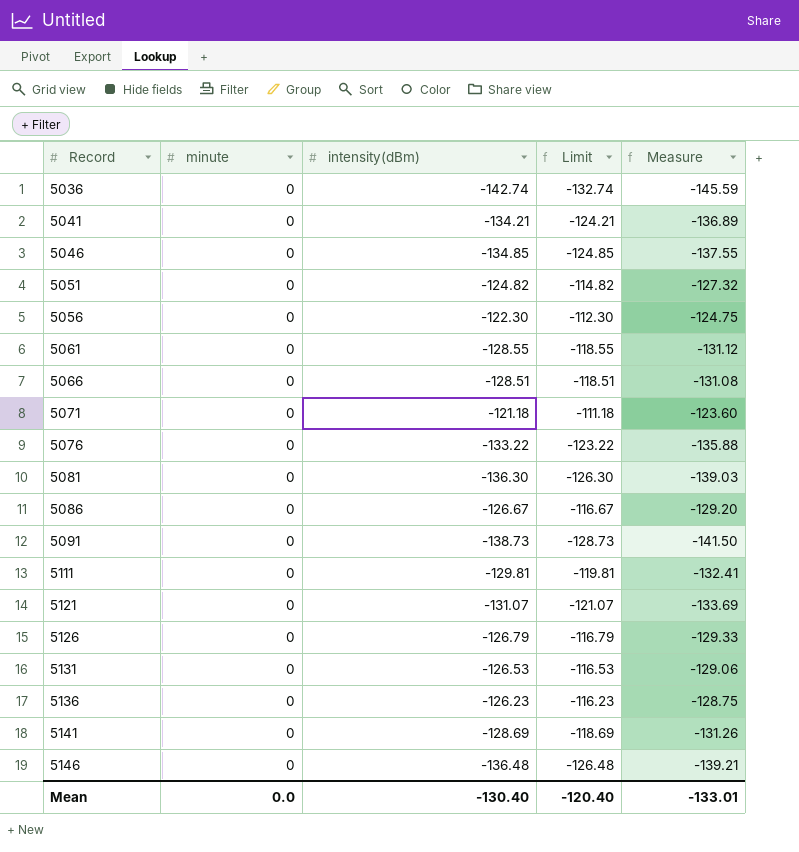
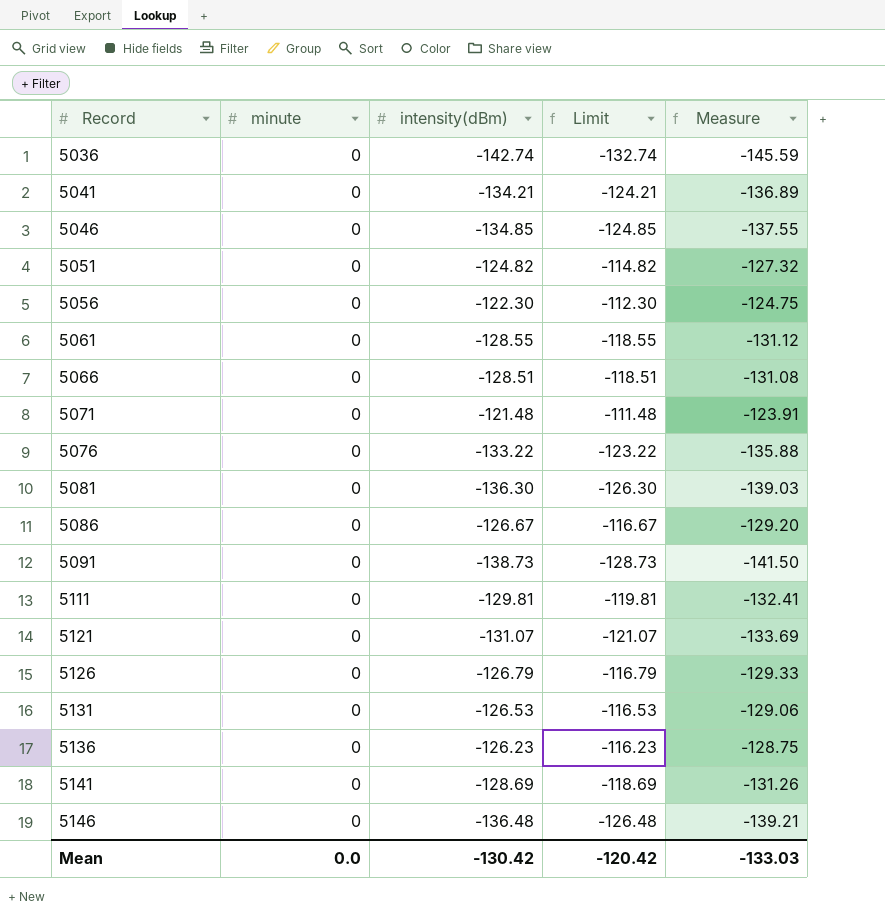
5071 | intensity(dBm): -121.18 -> -121.48
5071 | Limit: -111.18 -> -111.48
5071 | Measure: -123.60 -> -123.91
Mean | intensity(dBm): -130.40 -> -130.42
Mean | Limit: -120.40 -> -120.42
Mean | Measure: -133.01 -> -133.03

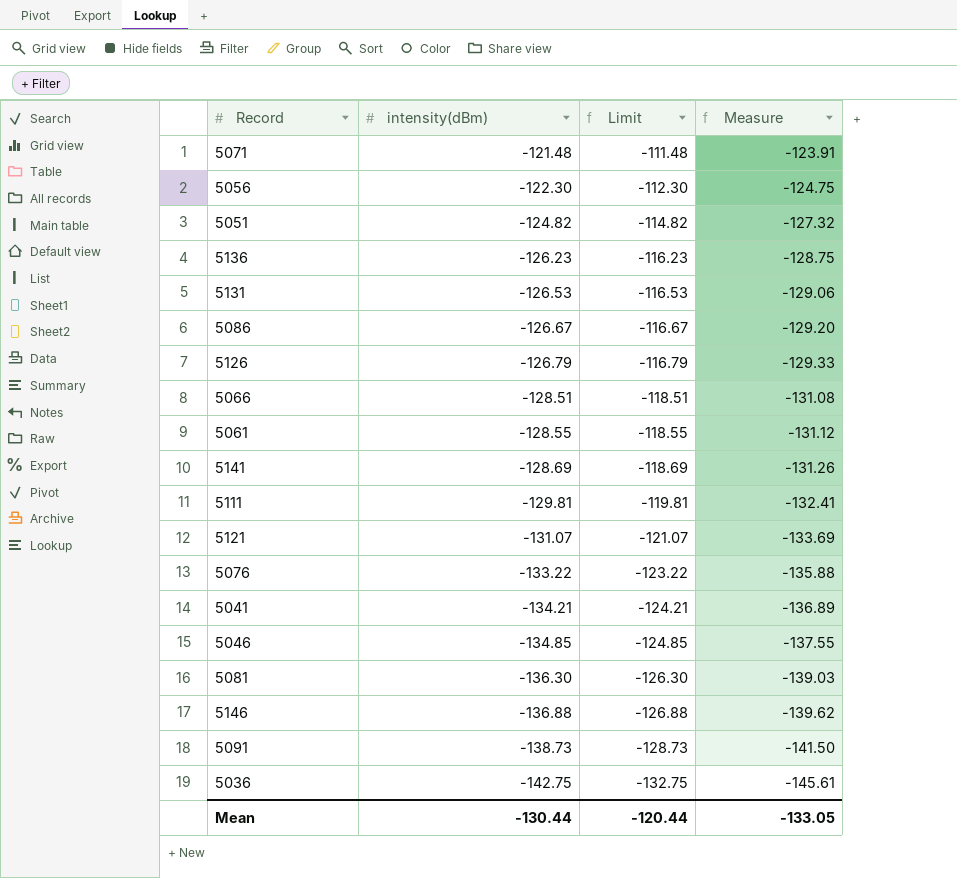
row order: Record ascending -> intensity(dBm) descending
column minute | position: 2 -> none
5146 | intensity(dBm): -136.48 -> -136.88
5146 | Limit: -126.48 -> -126.88
5146 | Measure: -139.21 -> -139.62
5036 | intensity(dBm): -142.74 -> -142.75
5036 | Limit: -132.74 -> -132.75
5036 | Measure: -145.59 -> -145.61
Mean | intensity(dBm): -130.42 -> -130.44
Mean | Limit: -120.42 -> -120.44
Mean | Measure: -133.03 -> -133.05

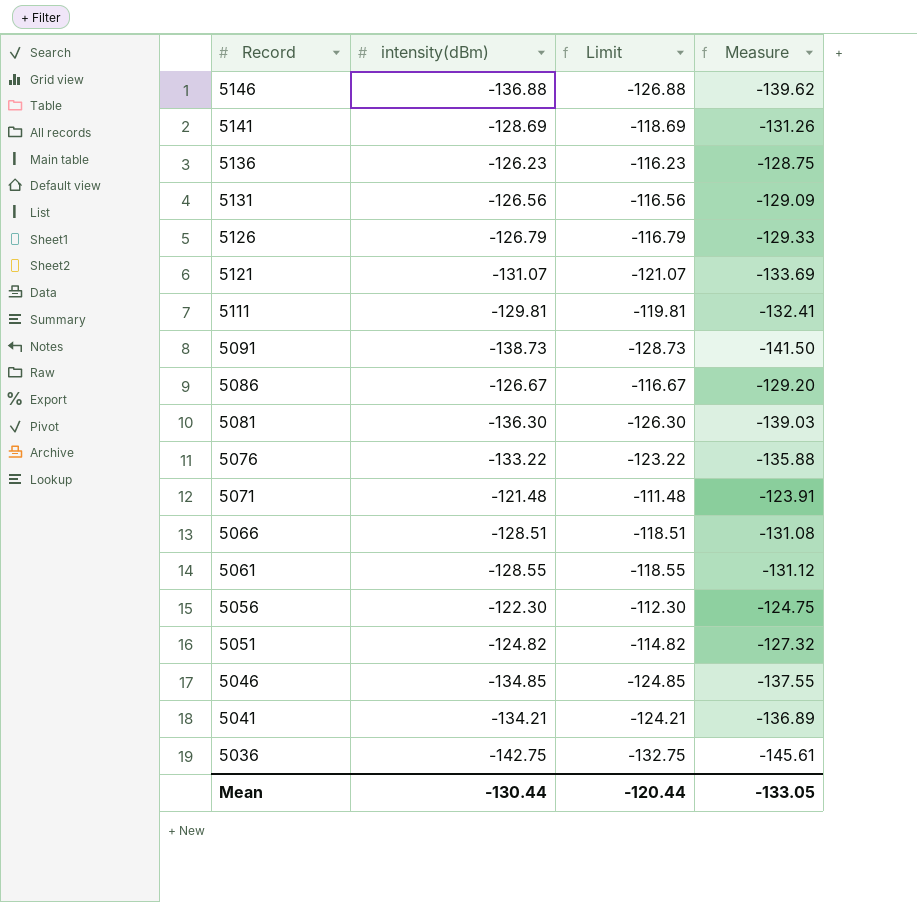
row order: intensity(dBm) descending -> Record descending
5131 | intensity(dBm): -126.53 -> -126.56
5131 | Limit: -116.53 -> -116.56
5131 | Measure: -129.06 -> -129.09

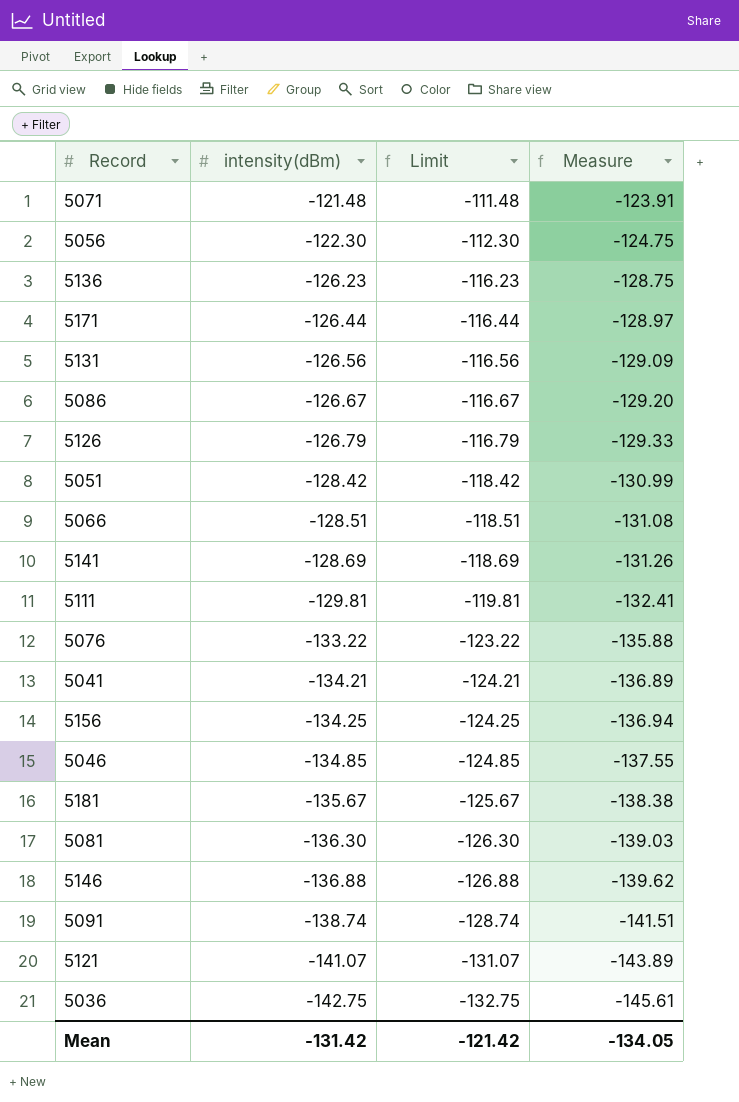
row order: Record descending -> intensity(dBm) descending
row 5061: -128.55 | -118.55 | -131.12 -> none
row 5171: none -> -126.44 | -116.44 | -128.97
5051 | intensity(dBm): -124.82 -> -128.42
5051 | Limit: -114.82 -> -118.42
5051 | Measure: -127.32 -> -130.99
row 5156: none -> -134.25 | -124.25 | -136.94
row 5181: none -> -135.67 | -125.67 | -138.38
5091 | intensity(dBm): -138.73 -> -138.74
5091 | Limit: -128.73 -> -128.74
5091 | Measure: -141.50 -> -141.51
5121 | intensity(dBm): -131.07 -> -141.07
5121 | Limit: -121.07 -> -131.07
5121 | Measure: -133.69 -> -143.89
Mean | intensity(dBm): -130.44 -> -131.42
Mean | Limit: -120.44 -> -121.42
Mean | Measure: -133.05 -> -134.05

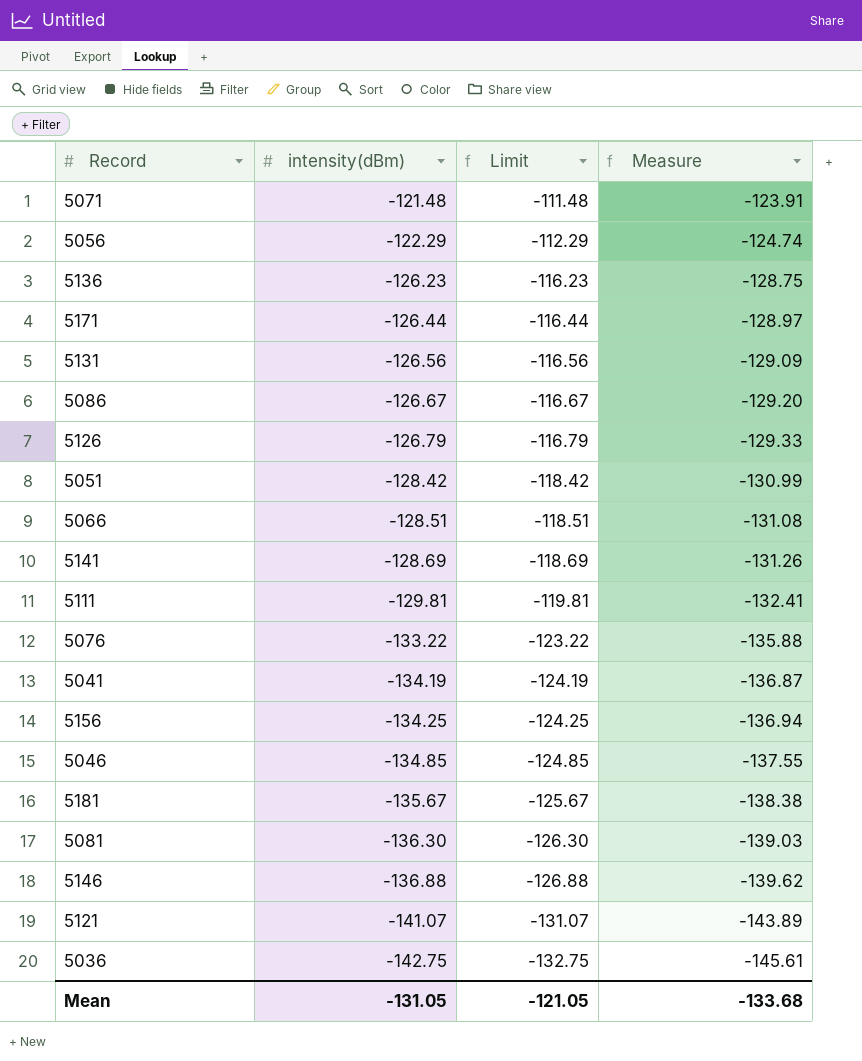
row 5091: -138.74 | -128.74 | -141.51 -> none
5056 | intensity(dBm): -122.30 -> -122.29
5056 | Limit: -112.30 -> -112.29
5056 | Measure: -124.75 -> -124.74
5041 | intensity(dBm): -134.21 -> -134.19
5041 | Limit: -124.21 -> -124.19
5041 | Measure: -136.89 -> -136.87
Mean | intensity(dBm): -131.42 -> -131.05
Mean | Limit: -121.42 -> -121.05
Mean | Measure: -134.05 -> -133.68

